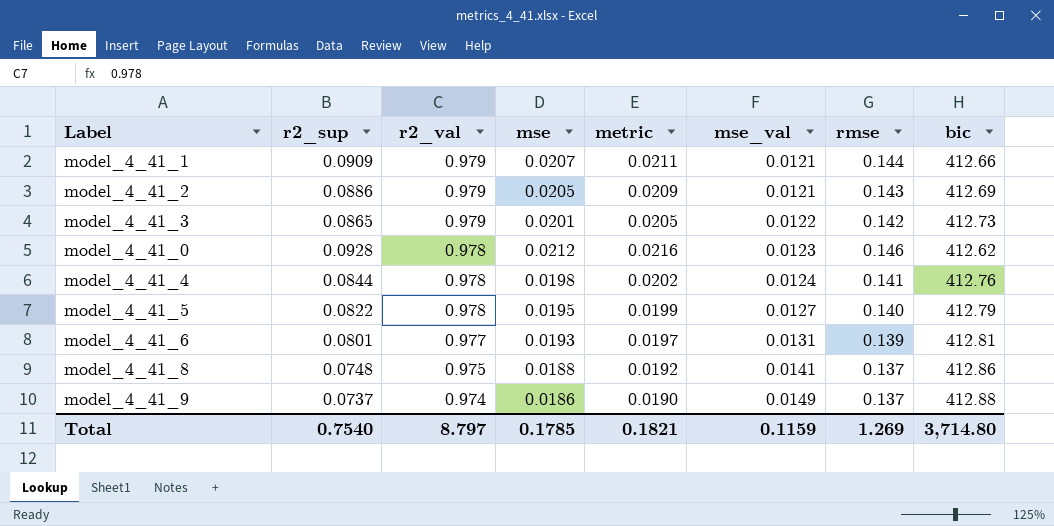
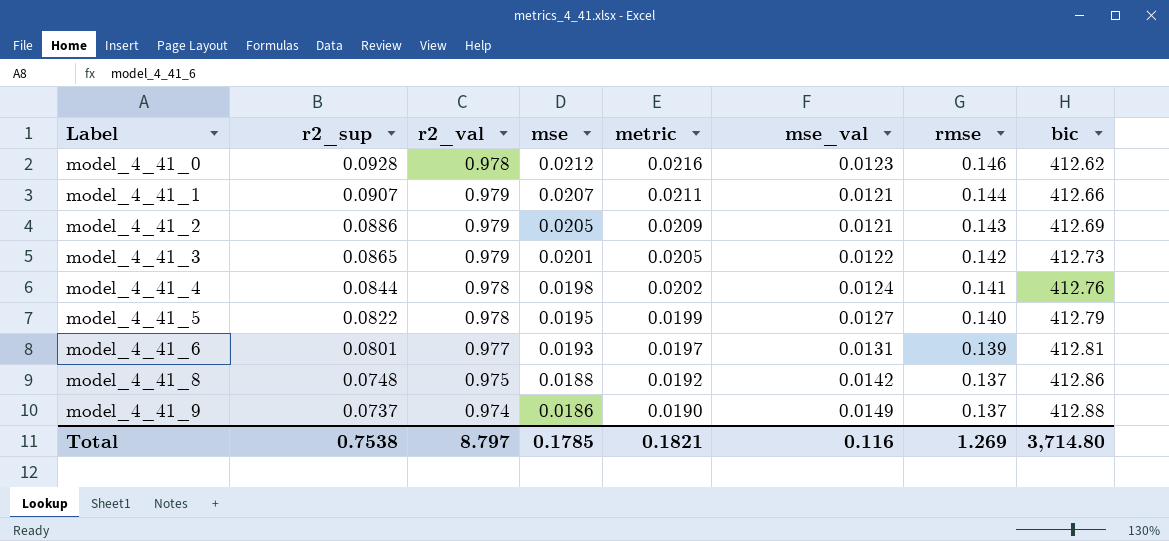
row order: r2_val descending -> Label ascending
model_4_41_1 | r2_sup: 0.0909 -> 0.0907
model_4_41_8 | mse_val: 0.0141 -> 0.0142
Total | r2_sup: 0.7540 -> 0.7538
Total | mse_val: 0.1159 -> 0.116

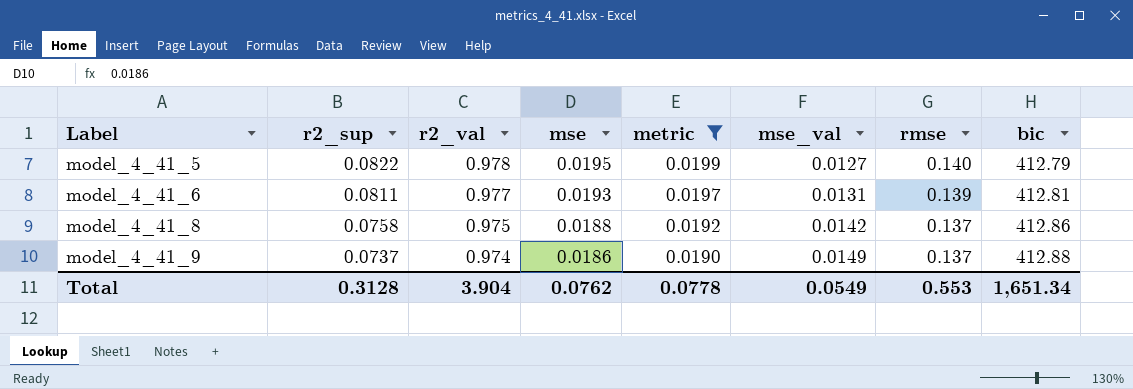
filter: none -> metric <= 0.0199
model_4_41_6 | r2_sup: 0.0801 -> 0.0811
model_4_41_8 | r2_sup: 0.0748 -> 0.0758
Total | r2_sup: 0.7538 -> 0.3128
Total | r2_val: 8.797 -> 3.904
Total | mse: 0.1785 -> 0.0762
Total | metric: 0.1821 -> 0.0778
Total | mse_val: 0.116 -> 0.0549
Total | rmse: 1.269 -> 0.553
Total | bic: 3,714.80 -> 1,651.34

